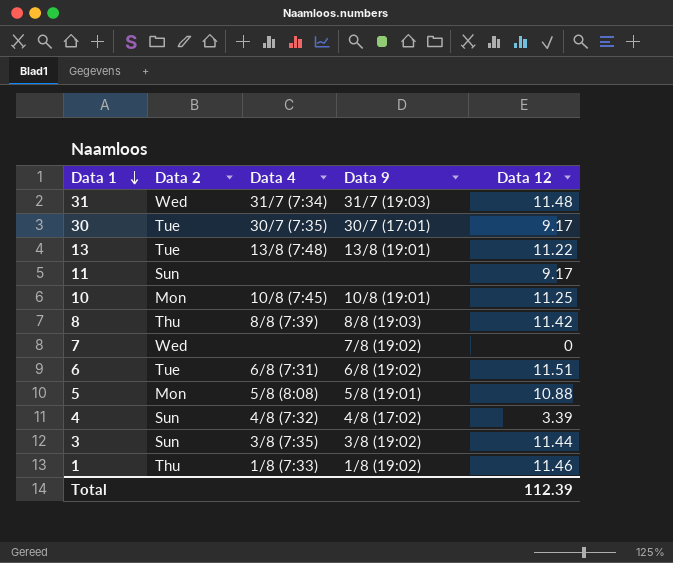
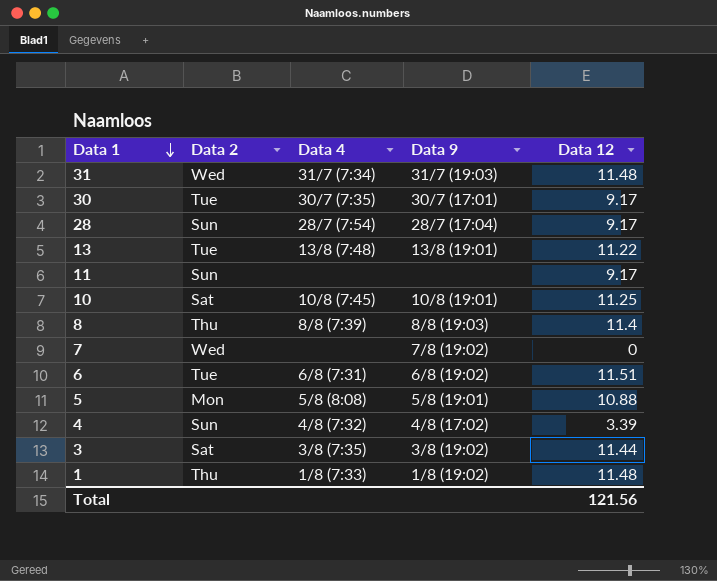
row 28: none -> Sun | 28/7 (7:54) | 28/7 (17:04) | 9.17
10 | Data 2: Mon -> Sat
8 | Data 12: 11.42 -> 11.4
3 | Data 2: Sun -> Sat
1 | Data 12: 11.46 -> 11.48
Total | Data 12: 112.39 -> 121.56

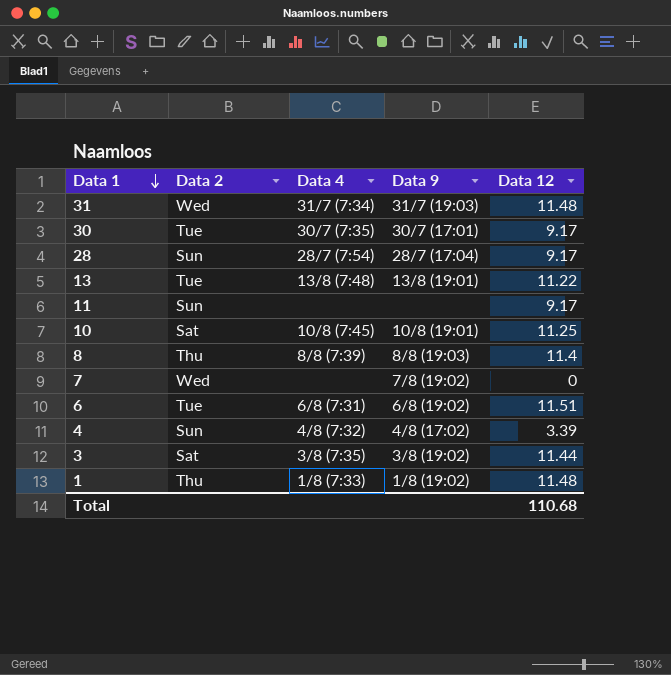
row 5: Mon | 5/8 (8:08) | 5/8 (19:01) | 10.88 -> none
Total | Data 12: 121.56 -> 110.68

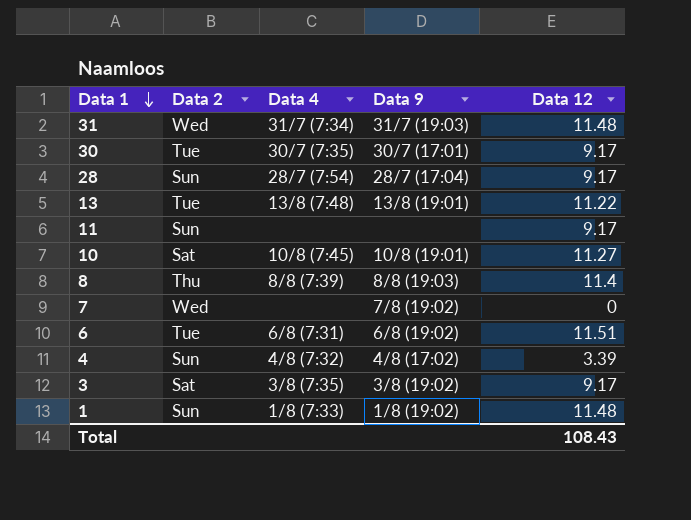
10 | Data 12: 11.25 -> 11.27
3 | Data 12: 11.44 -> 9.17
1 | Data 2: Thu -> Sun
Total | Data 12: 110.68 -> 108.43

